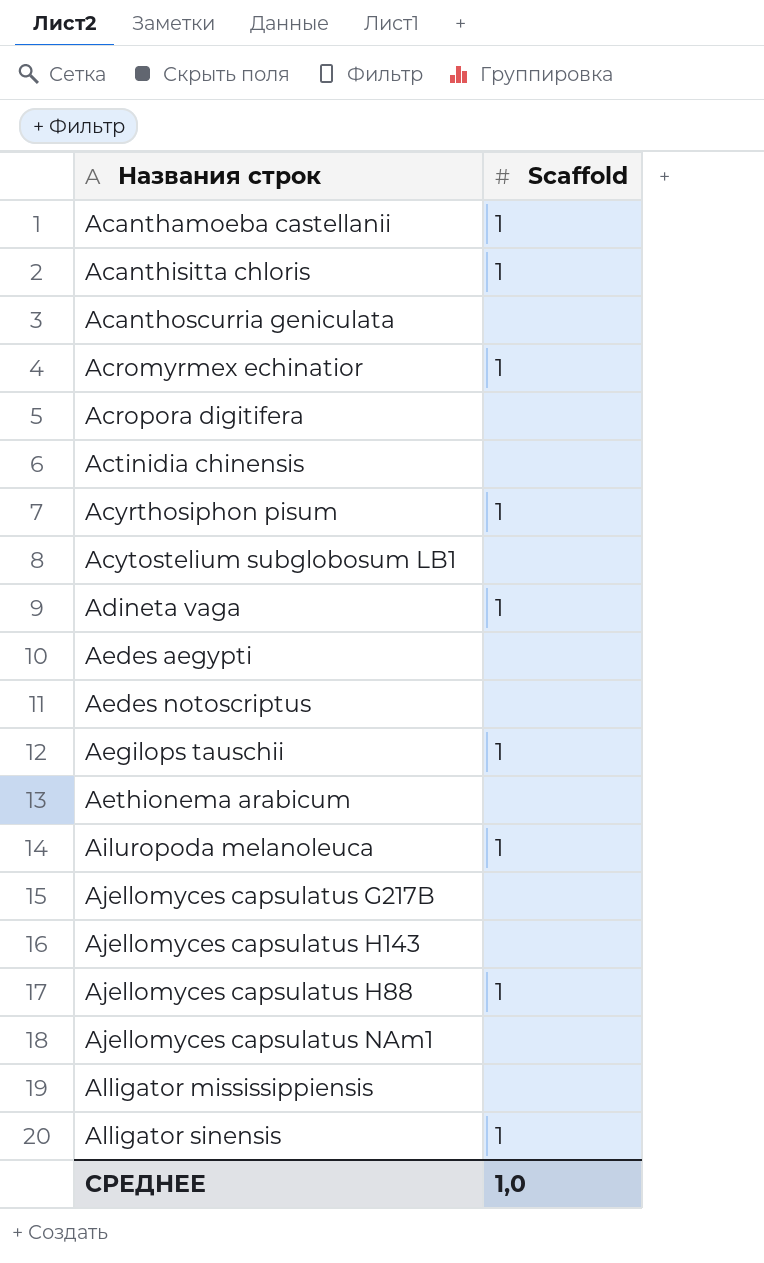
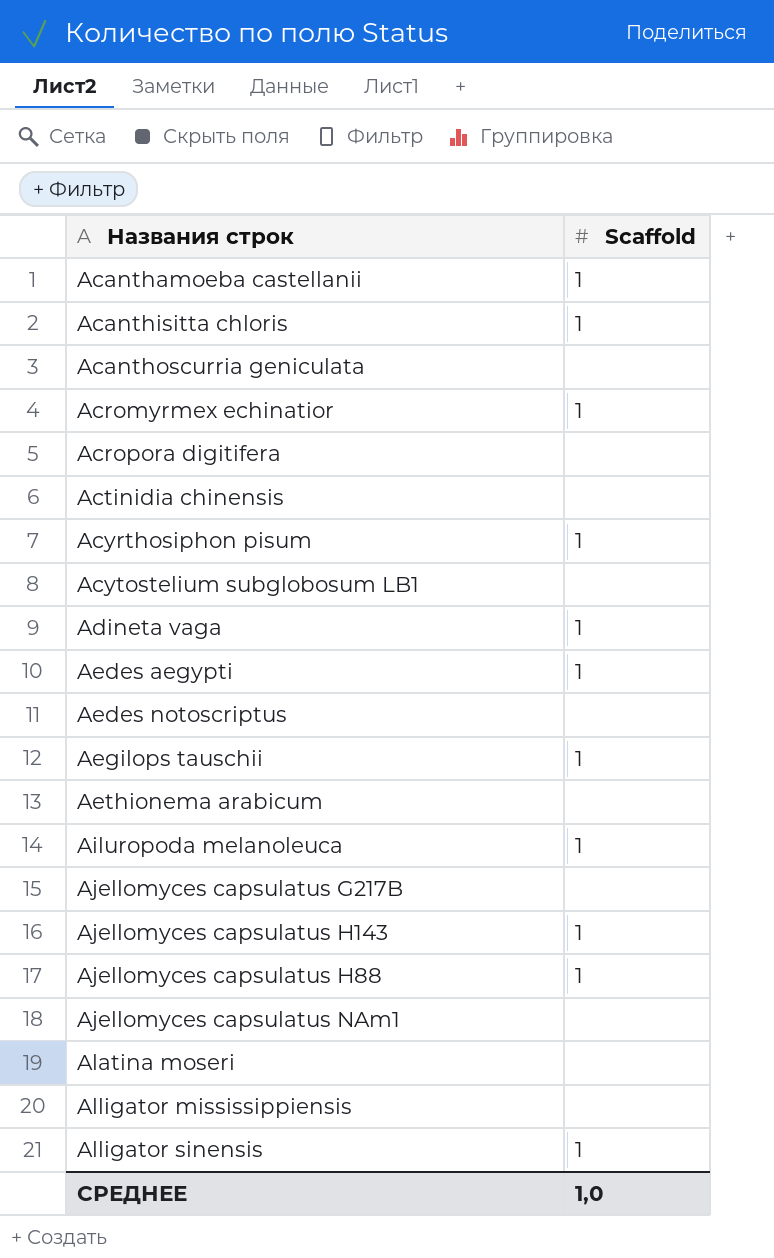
Aedes aegypti | Scaffold: none -> 1
Ajellomyces capsulatus H143 | Scaffold: none -> 1
row Alatina moseri: none -> none

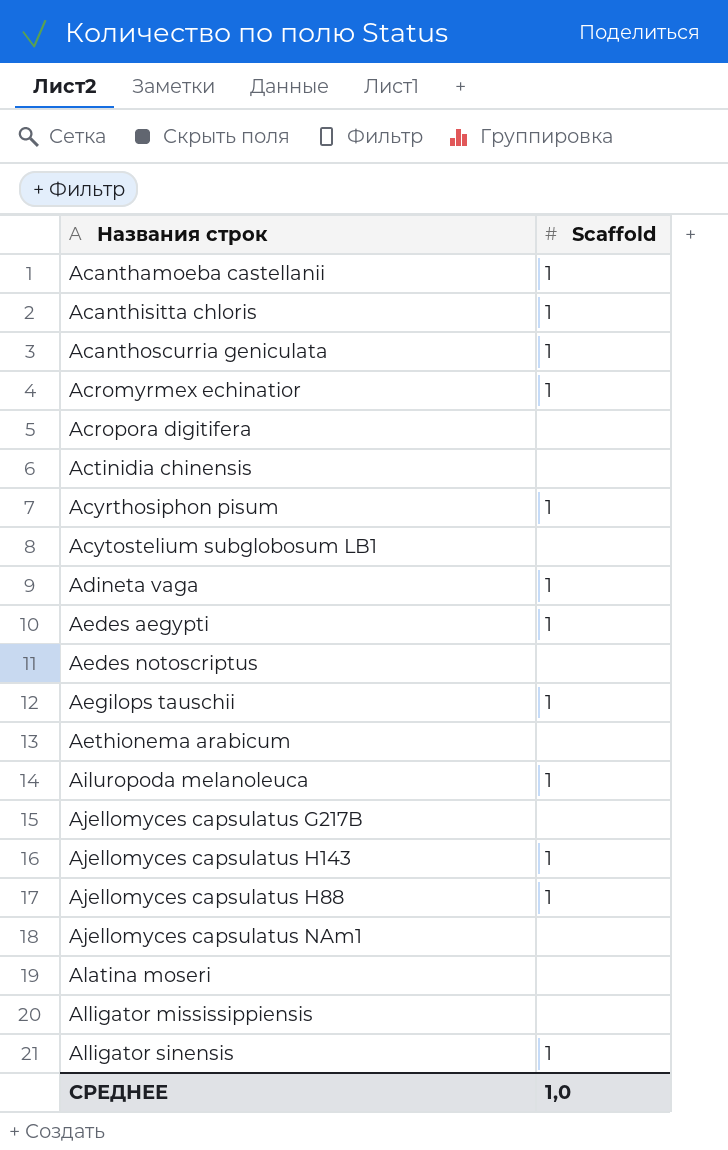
Acanthoscurria geniculata | Scaffold: none -> 1

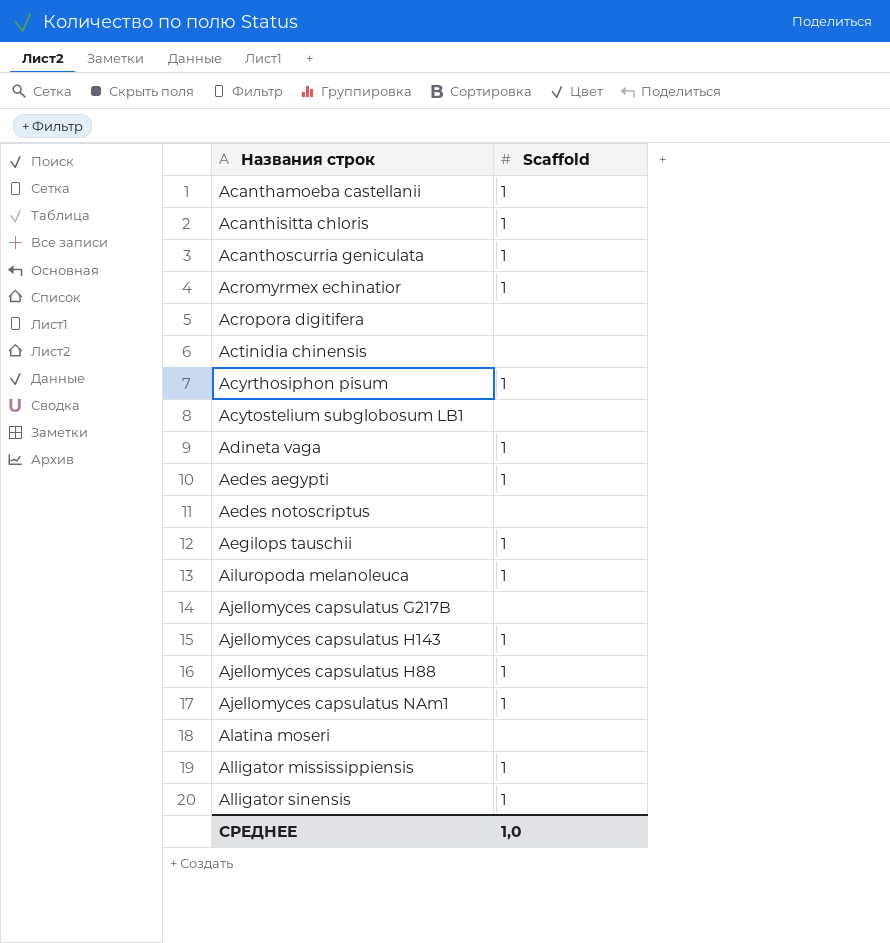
row Aethionema arabicum: none -> none
Ajellomyces capsulatus NAm1 | Scaffold: none -> 1
Alligator mississippiensis | Scaffold: none -> 1

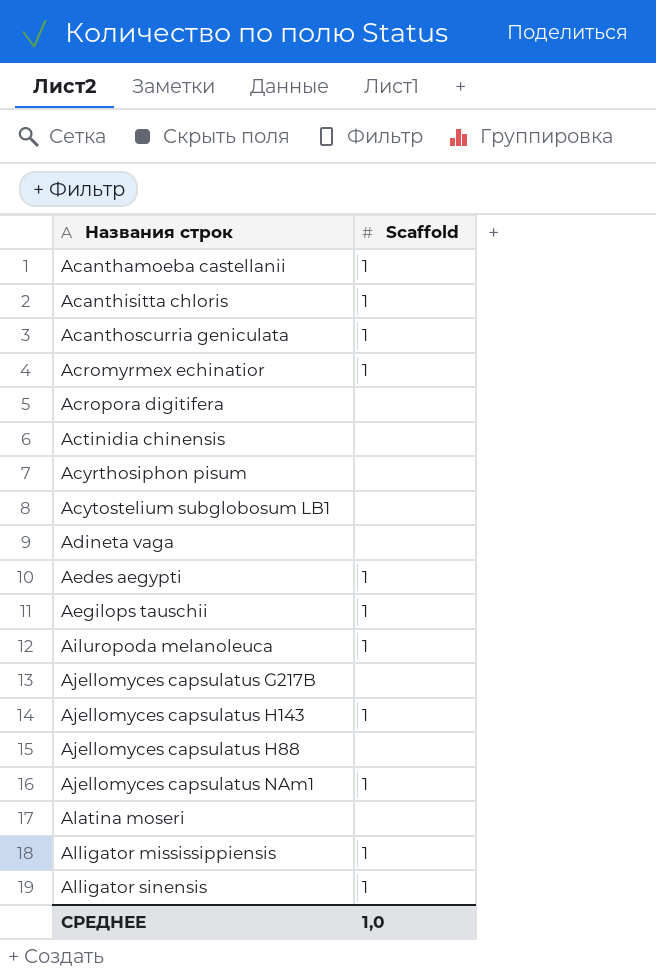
row Aedes notoscriptus: none -> none
Acyrthosiphon pisum | Scaffold: 1 -> none
Adineta vaga | Scaffold: 1 -> none
Ajellomyces capsulatus H88 | Scaffold: 1 -> none

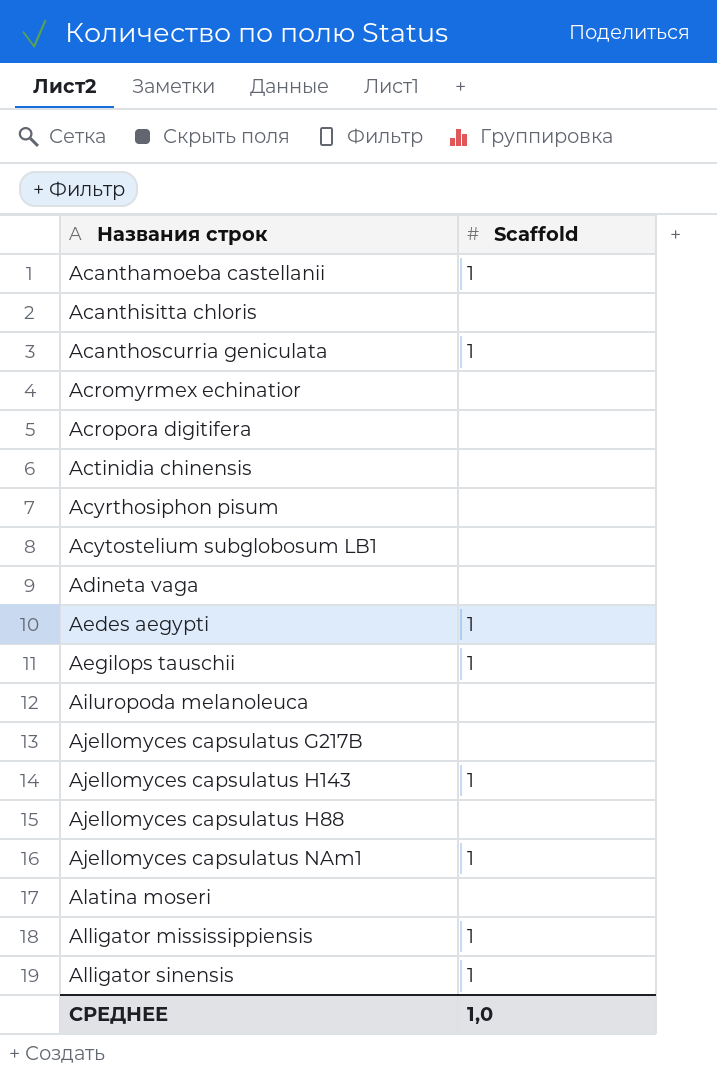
Acanthisitta chloris | Scaffold: 1 -> none
Acromyrmex echinatior | Scaffold: 1 -> none
Ailuropoda melanoleuca | Scaffold: 1 -> none

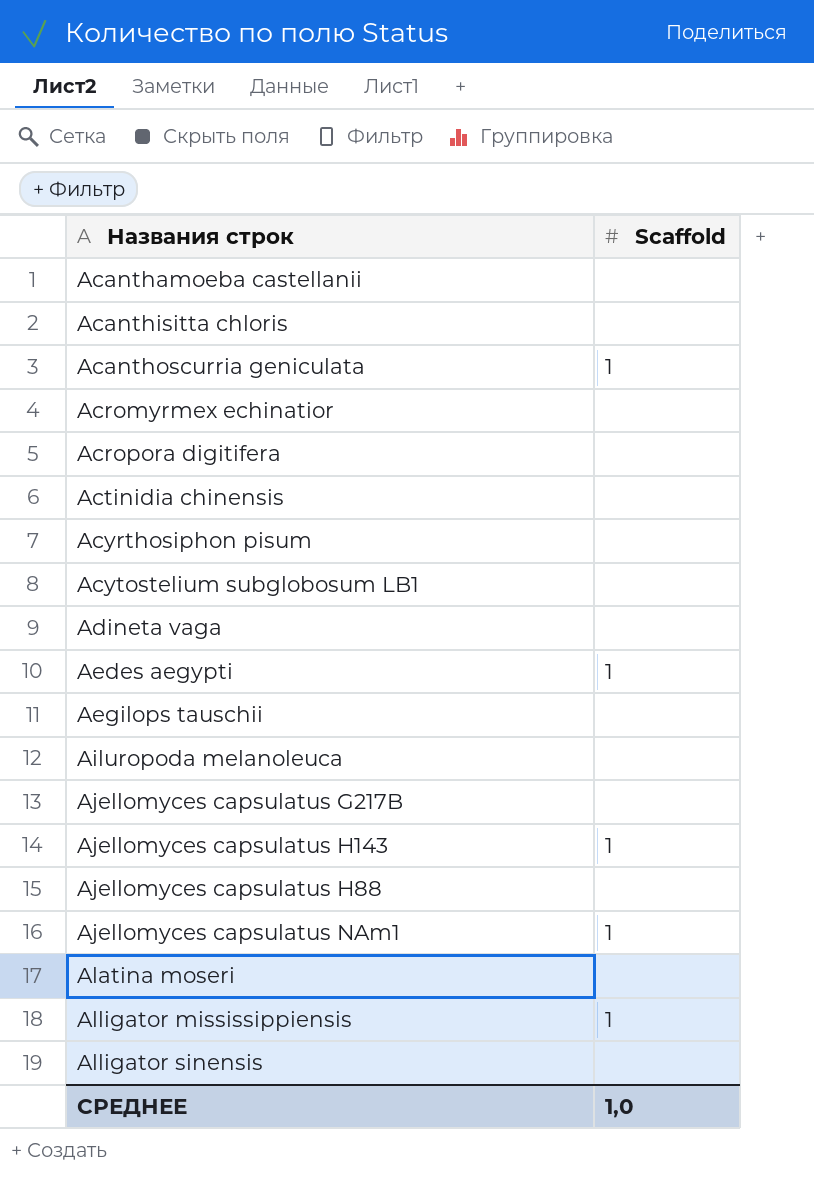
Acanthamoeba castellanii | Scaffold: 1 -> none
Aegilops tauschii | Scaffold: 1 -> none
Alligator sinensis | Scaffold: 1 -> none

